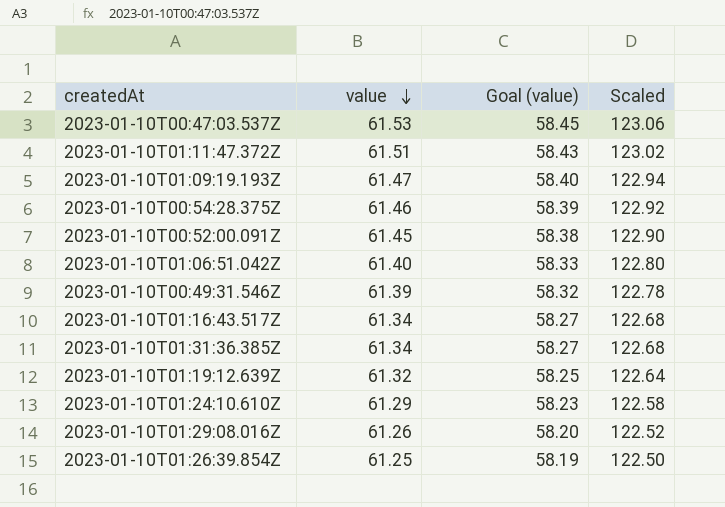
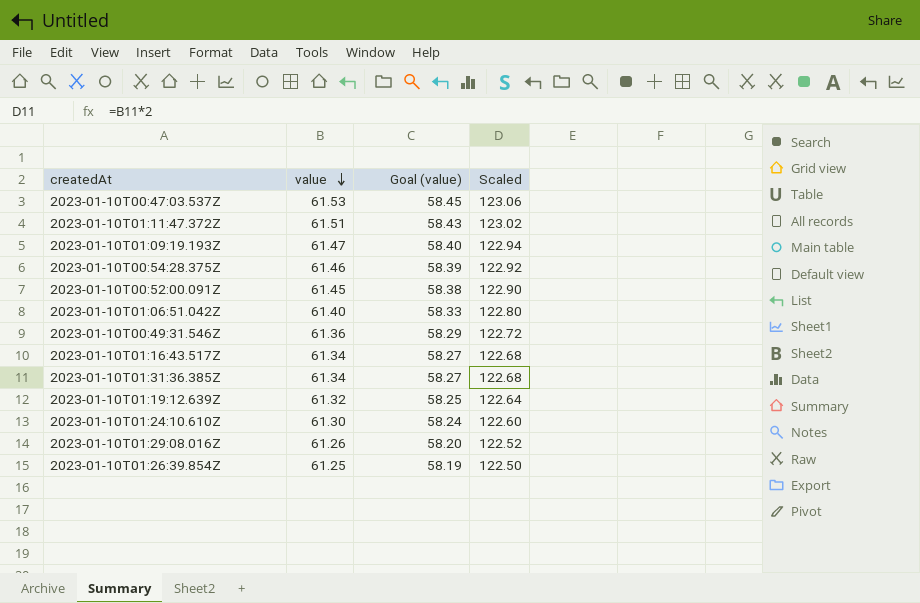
2023-01-10T00:49:31.546Z | value: 61.39 -> 61.36
2023-01-10T00:49:31.546Z | Goal (value): 58.32 -> 58.29
2023-01-10T00:49:31.546Z | Scaled: 122.78 -> 122.72
2023-01-10T01:24:10.610Z | value: 61.29 -> 61.30
2023-01-10T01:24:10.610Z | Goal (value): 58.23 -> 58.24
2023-01-10T01:24:10.610Z | Scaled: 122.58 -> 122.60

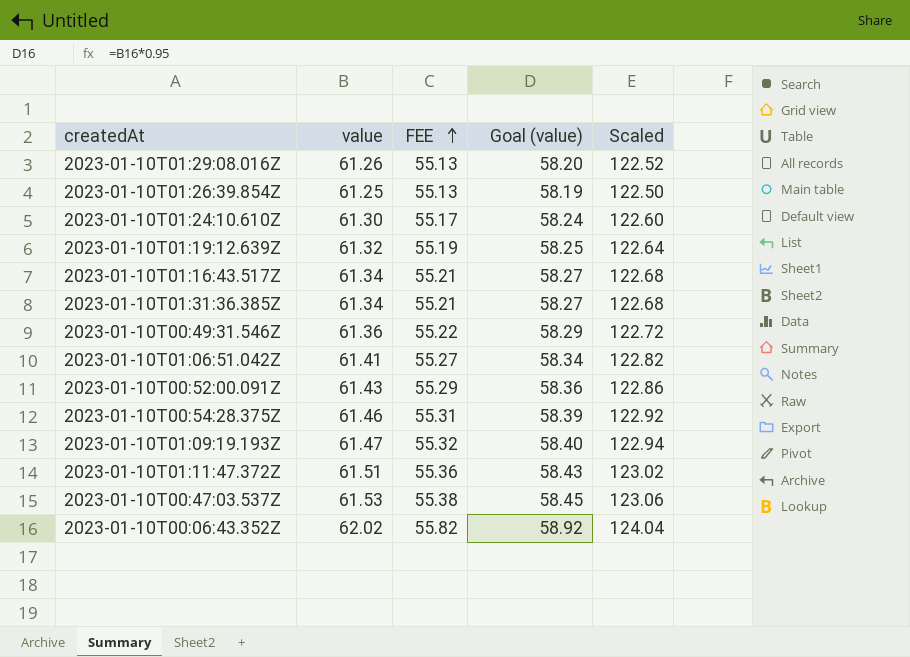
row order: value descending -> FEE ascending
column FEE | formula: none -> [value] * 0.9
2023-01-10T01:06:51.042Z | value: 61.40 -> 61.41
2023-01-10T01:06:51.042Z | Goal (value): 58.33 -> 58.34
2023-01-10T01:06:51.042Z | Scaled: 122.80 -> 122.82
2023-01-10T00:52:00.091Z | value: 61.45 -> 61.43
2023-01-10T00:52:00.091Z | Goal (value): 58.38 -> 58.36
2023-01-10T00:52:00.091Z | Scaled: 122.90 -> 122.86
row 2023-01-10T00:06:43.352Z: none -> 62.02 | 55.82 | 58.92 | 124.04

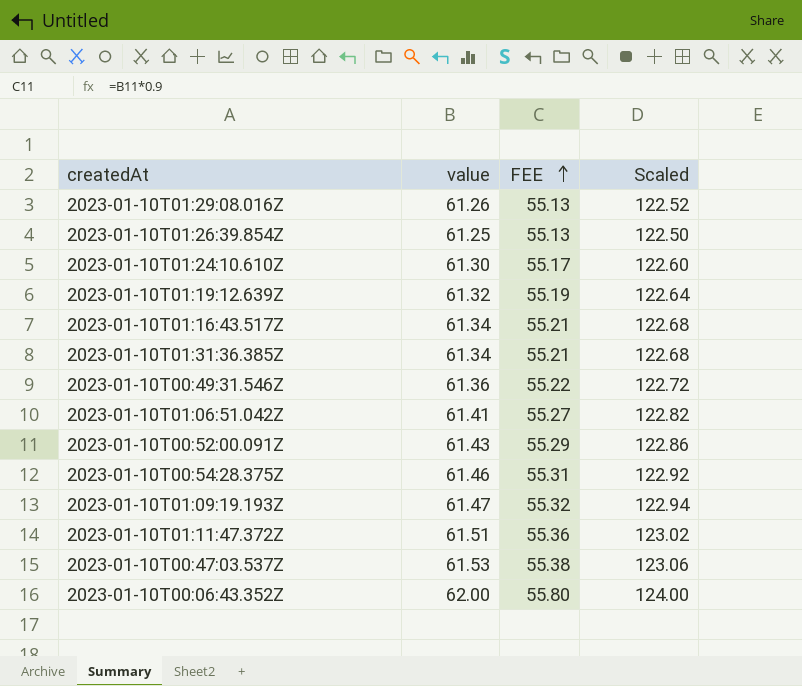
column Goal (value) | formula: [value] * 0.95 -> none
2023-01-10T00:06:43.352Z | value: 62.02 -> 62.00
2023-01-10T00:06:43.352Z | FEE: 55.82 -> 55.80
2023-01-10T00:06:43.352Z | Scaled: 124.04 -> 124.00

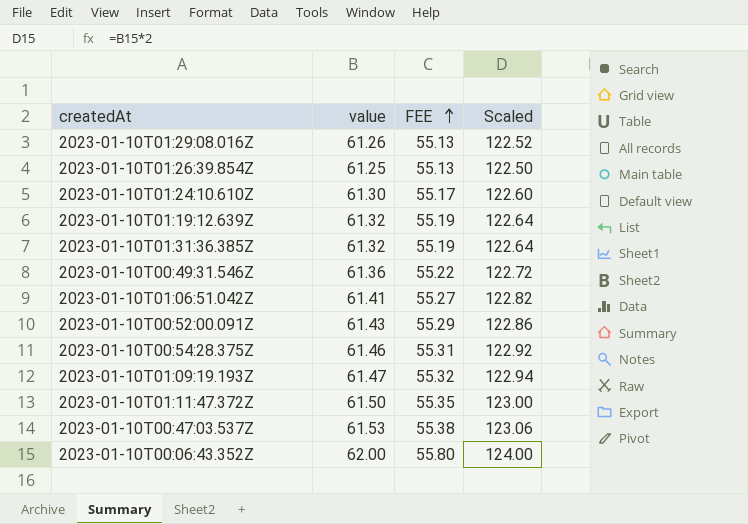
row 2023-01-10T01:16:43.517Z: 61.34 | 55.21 | 122.68 -> none
2023-01-10T01:31:36.385Z | value: 61.34 -> 61.32
2023-01-10T01:31:36.385Z | FEE: 55.21 -> 55.19
2023-01-10T01:31:36.385Z | Scaled: 122.68 -> 122.64
2023-01-10T01:11:47.372Z | value: 61.51 -> 61.50
2023-01-10T01:11:47.372Z | FEE: 55.36 -> 55.35
2023-01-10T01:11:47.372Z | Scaled: 123.02 -> 123.00

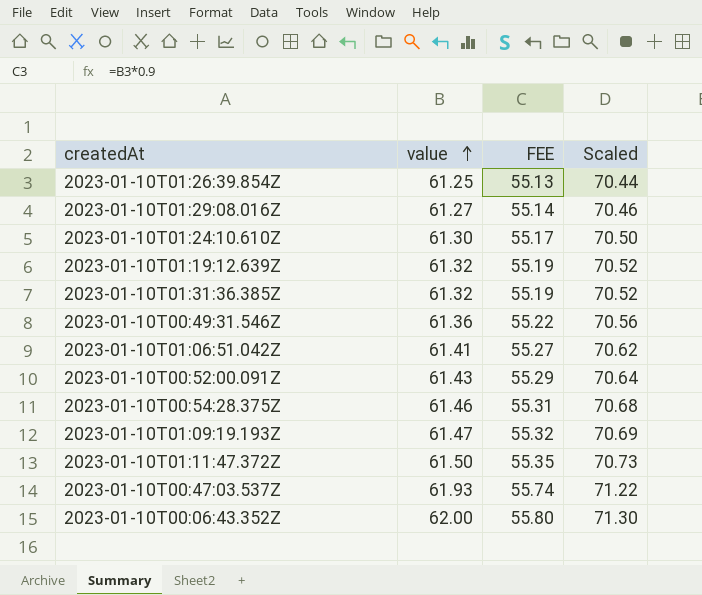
row order: FEE ascending -> value ascending
column Scaled | formula: [value] * 2 -> [value] * 1.15
2023-01-10T01:29:08.016Z | value: 61.26 -> 61.27
2023-01-10T01:29:08.016Z | FEE: 55.13 -> 55.14
2023-01-10T00:47:03.537Z | value: 61.53 -> 61.93
2023-01-10T00:47:03.537Z | FEE: 55.38 -> 55.74

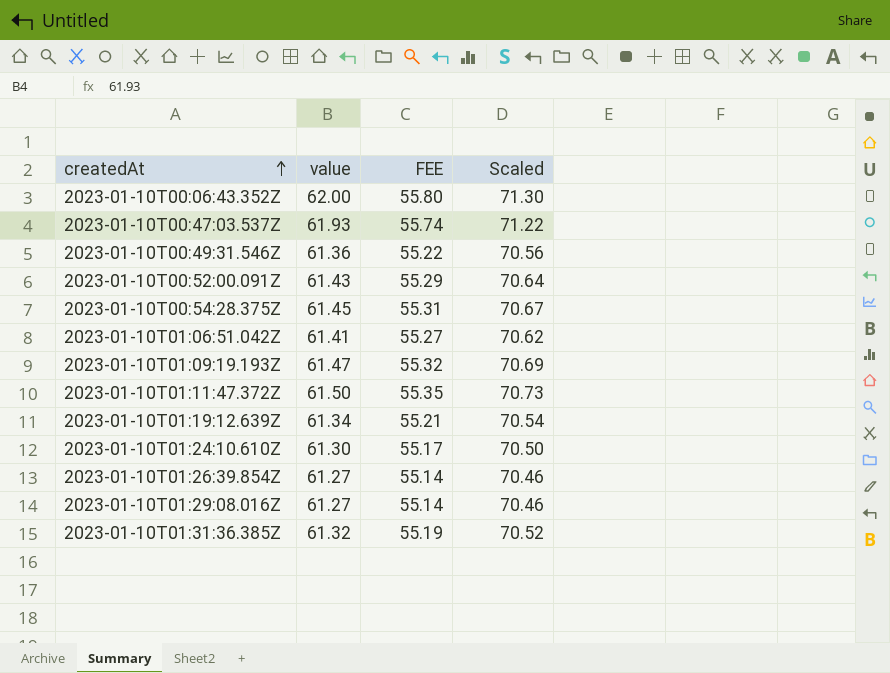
row order: value ascending -> createdAt ascending
2023-01-10T00:54:28.375Z | value: 61.46 -> 61.45
2023-01-10T00:54:28.375Z | Scaled: 70.68 -> 70.67
2023-01-10T01:19:12.639Z | value: 61.32 -> 61.34
2023-01-10T01:19:12.639Z | FEE: 55.19 -> 55.21
2023-01-10T01:19:12.639Z | Scaled: 70.52 -> 70.54
2023-01-10T01:26:39.854Z | value: 61.25 -> 61.27
2023-01-10T01:26:39.854Z | FEE: 55.13 -> 55.14
2023-01-10T01:26:39.854Z | Scaled: 70.44 -> 70.46

